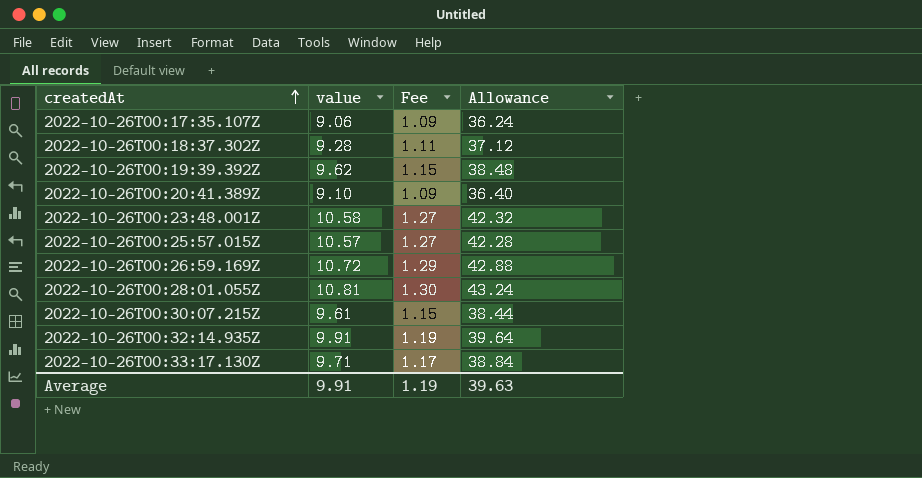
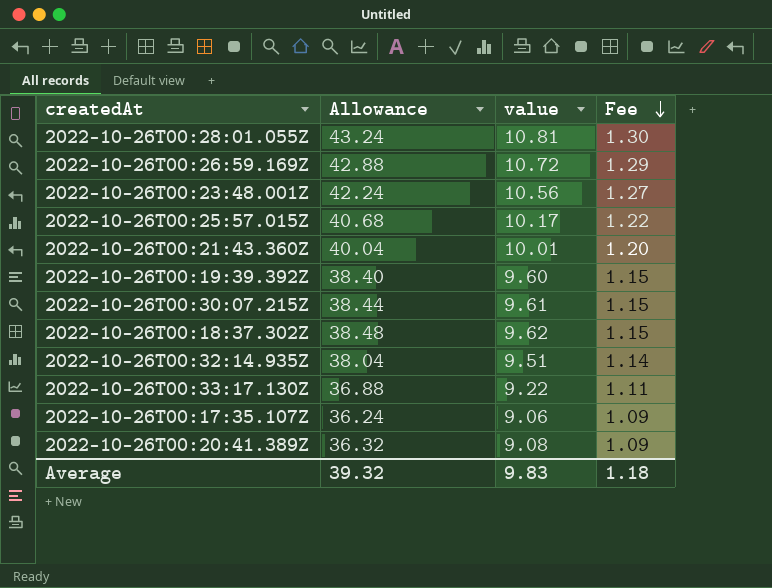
row order: createdAt ascending -> Fee descending
column Allowance | position: 4 -> 2
2022-10-26T00:23:48.001Z | Allowance: 42.32 -> 42.24
2022-10-26T00:23:48.001Z | value: 10.58 -> 10.56
2022-10-26T00:25:57.015Z | Allowance: 42.28 -> 40.68
2022-10-26T00:25:57.015Z | value: 10.57 -> 10.17
2022-10-26T00:25:57.015Z | Fee: 1.27 -> 1.22
row 2022-10-26T00:21:43.360Z: none -> 40.04 | 10.01 | 1.20
2022-10-26T00:19:39.392Z | Allowance: 38.48 -> 38.40
2022-10-26T00:19:39.392Z | value: 9.62 -> 9.60
2022-10-26T00:18:37.302Z | Allowance: 37.12 -> 38.48
2022-10-26T00:18:37.302Z | value: 9.28 -> 9.62
2022-10-26T00:18:37.302Z | Fee: 1.11 -> 1.15
2022-10-26T00:32:14.935Z | Allowance: 39.64 -> 38.04
2022-10-26T00:32:14.935Z | value: 9.91 -> 9.51
2022-10-26T00:32:14.935Z | Fee: 1.19 -> 1.14
2022-10-26T00:33:17.130Z | Allowance: 38.84 -> 36.88
2022-10-26T00:33:17.130Z | value: 9.71 -> 9.22
2022-10-26T00:33:17.130Z | Fee: 1.17 -> 1.11
2022-10-26T00:20:41.389Z | Allowance: 36.40 -> 36.32
2022-10-26T00:20:41.389Z | value: 9.10 -> 9.08
Average | Allowance: 39.63 -> 39.32
Average | value: 9.91 -> 9.83
Average | Fee: 1.19 -> 1.18

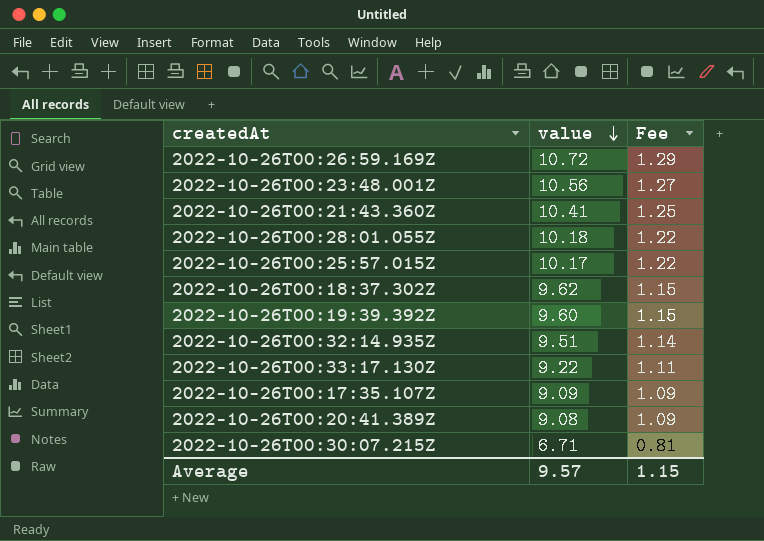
row order: Fee descending -> value descending
column Allowance | formula: [value] * 4 -> none
2022-10-26T00:21:43.360Z | value: 10.01 -> 10.41
2022-10-26T00:21:43.360Z | Fee: 1.20 -> 1.25
2022-10-26T00:28:01.055Z | value: 10.81 -> 10.18
2022-10-26T00:28:01.055Z | Fee: 1.30 -> 1.22
2022-10-26T00:17:35.107Z | value: 9.06 -> 9.09
2022-10-26T00:30:07.215Z | value: 9.61 -> 6.71
2022-10-26T00:30:07.215Z | Fee: 1.15 -> 0.81
Average | value: 9.83 -> 9.57
Average | Fee: 1.18 -> 1.15

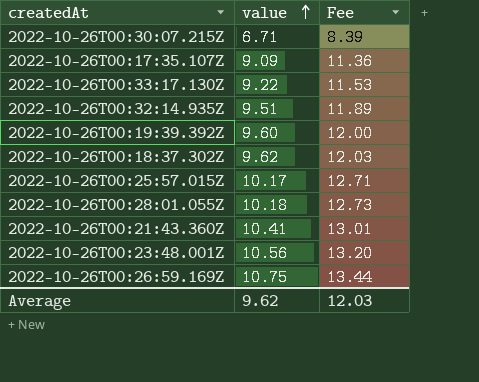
row order: value descending -> value ascending
column Fee | formula: [value] * 0.12 -> [value] * 1.25
row 2022-10-26T00:20:41.389Z: 9.08 | 1.09 -> none
2022-10-26T00:26:59.169Z | value: 10.72 -> 10.75
Average | value: 9.57 -> 9.62
Average | Fee: 1.15 -> 12.03

